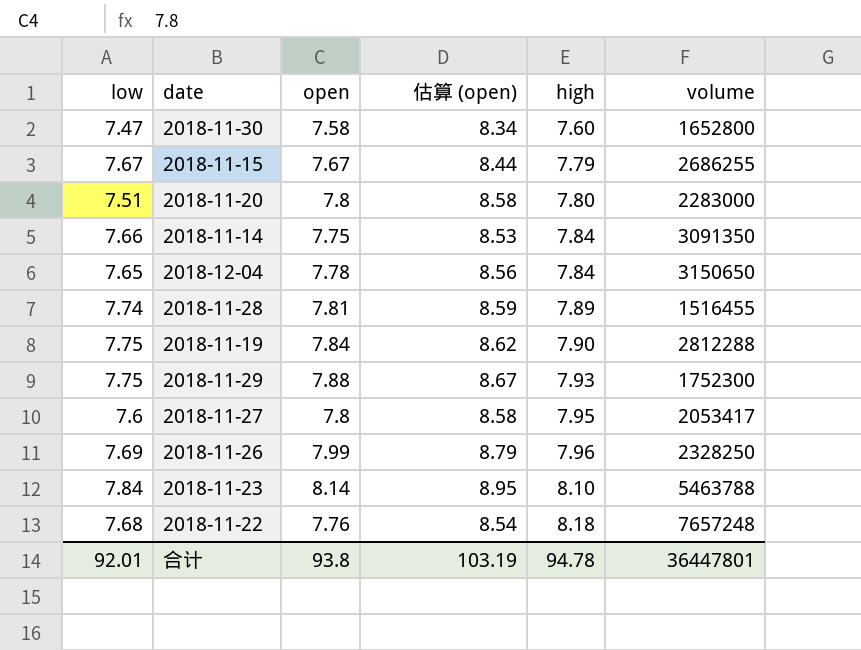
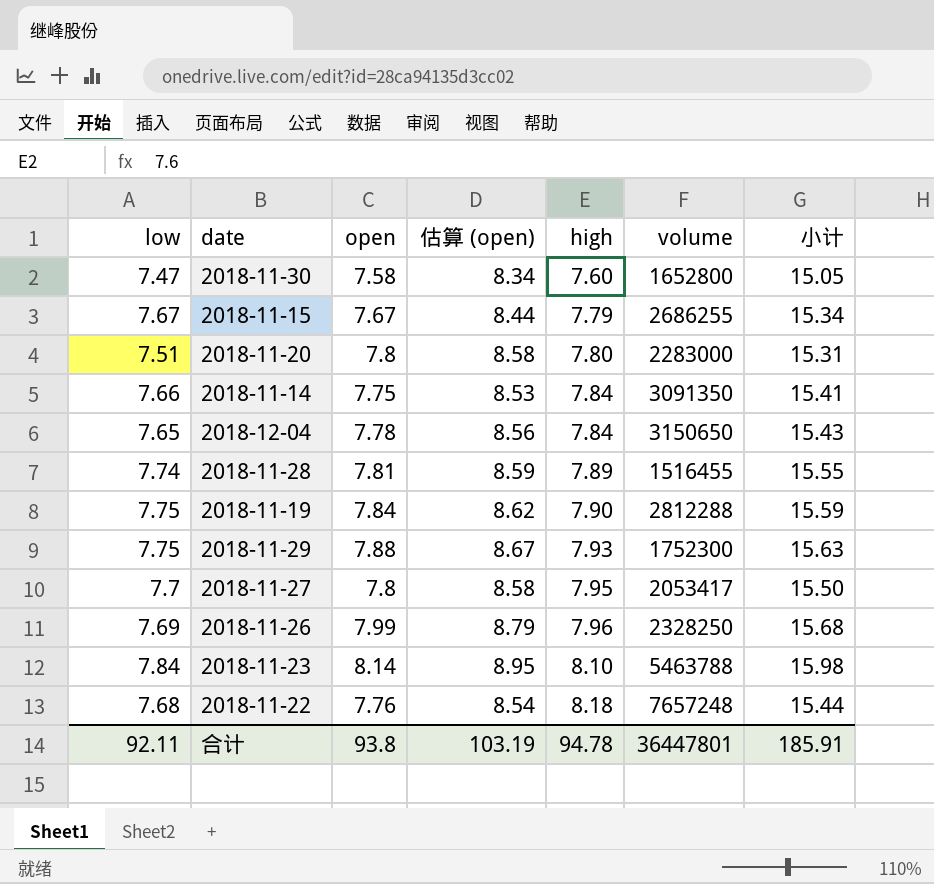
column 小计 | formula: none -> [low] + [open]
2018-11-27 | low: 7.6 -> 7.7
合计 | low: 92.01 -> 92.11

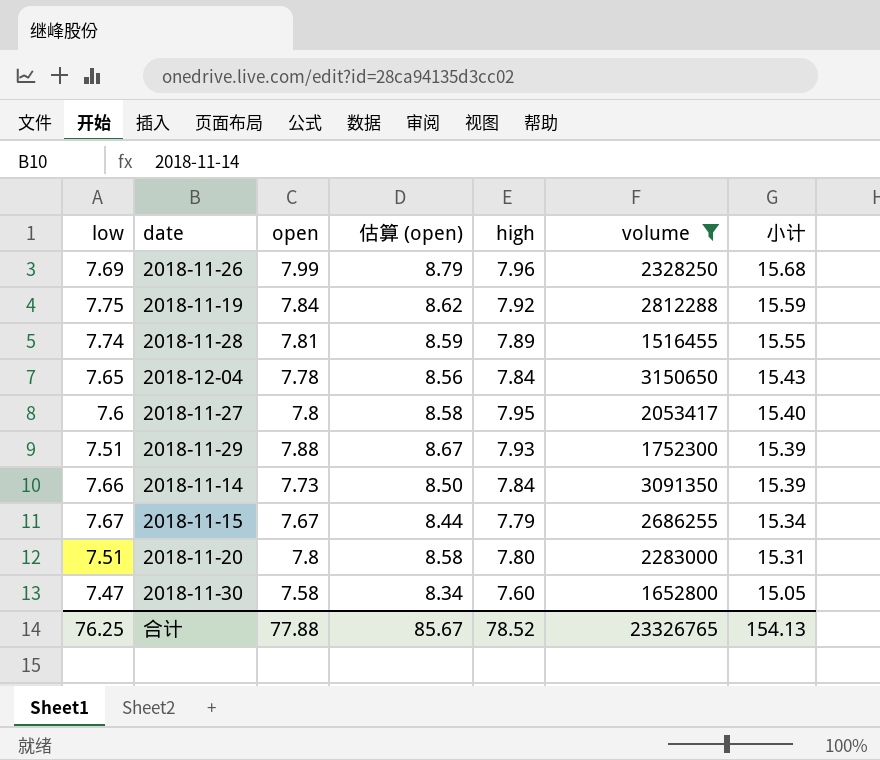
filter: none -> volume <= 3150650
row order: high ascending -> 小计 descending
2018-11-19 | high: 7.90 -> 7.92
2018-11-27 | low: 7.7 -> 7.6
2018-11-27 | 小计: 15.50 -> 15.40
2018-11-29 | low: 7.75 -> 7.51
2018-11-29 | 小计: 15.63 -> 15.39
2018-11-14 | open: 7.75 -> 7.73
2018-11-14 | 估算 (open): 8.53 -> 8.50
2018-11-14 | 小计: 15.41 -> 15.39
合计 | low: 92.11 -> 76.25
合计 | open: 93.8 -> 77.88
合计 | 估算 (open): 103.19 -> 85.67
合计 | high: 94.78 -> 78.52
合计 | volume: 36447801 -> 23326765
合计 | 小计: 185.91 -> 154.13

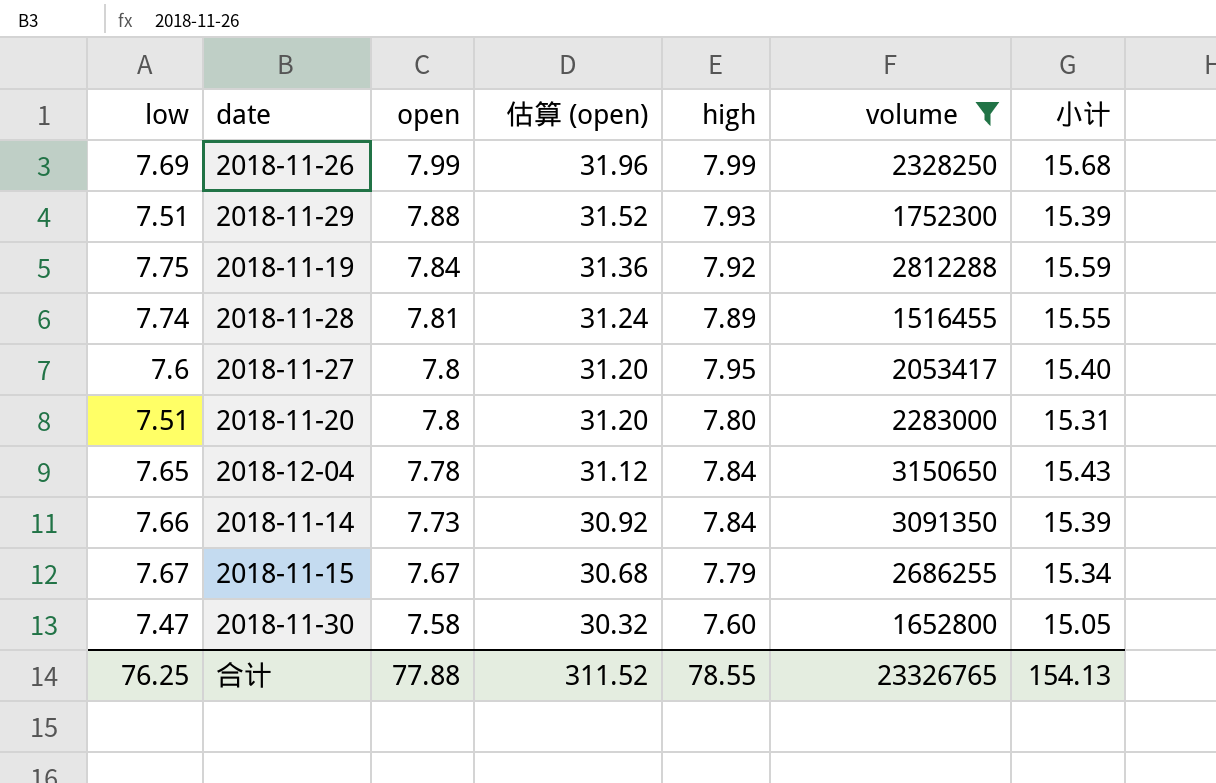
row order: 小计 descending -> open descending
column 估算 (open) | formula: [open] * 1.1 -> [open] * 4
2018-11-26 | high: 7.96 -> 7.99
合计 | 估算 (open): 85.67 -> 311.52
合计 | high: 78.52 -> 78.55

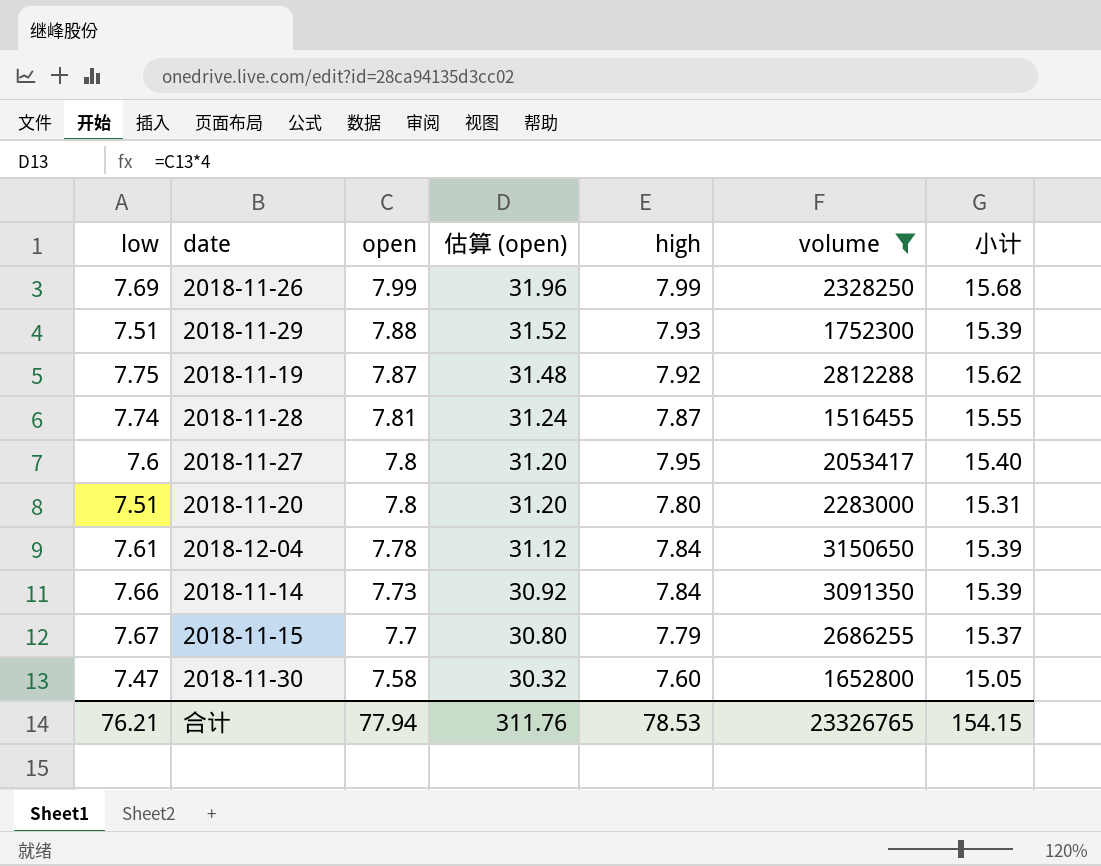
2018-11-19 | open: 7.84 -> 7.87
2018-11-19 | 估算 (open): 31.36 -> 31.48
2018-11-19 | 小计: 15.59 -> 15.62
2018-11-28 | high: 7.89 -> 7.87
2018-12-04 | low: 7.65 -> 7.61
2018-12-04 | 小计: 15.43 -> 15.39
2018-11-15 | open: 7.67 -> 7.7
2018-11-15 | 估算 (open): 30.68 -> 30.80
2018-11-15 | 小计: 15.34 -> 15.37
合计 | low: 76.25 -> 76.21
合计 | open: 77.88 -> 77.94
合计 | 估算 (open): 311.52 -> 311.76
合计 | high: 78.55 -> 78.53
合计 | 小计: 154.13 -> 154.15

